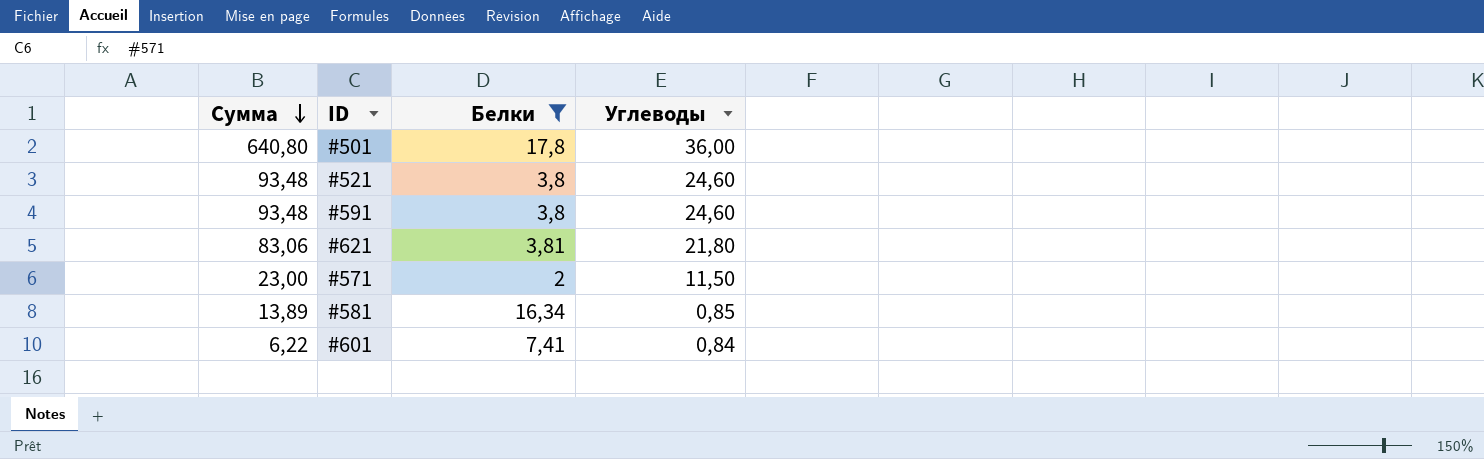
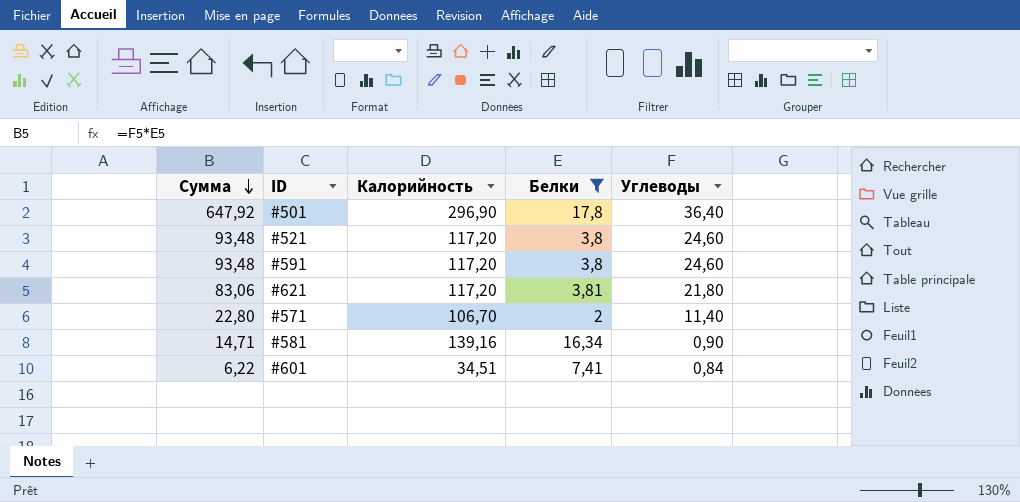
column Калорийность | position: none -> 3
#501 | Сумма: 640,80 -> 647,92
#501 | Углеводы: 36,00 -> 36,40
#571 | Сумма: 23,00 -> 22,80
#571 | Углеводы: 11,50 -> 11,40
#581 | Сумма: 13,89 -> 14,71
#581 | Углеводы: 0,85 -> 0,90

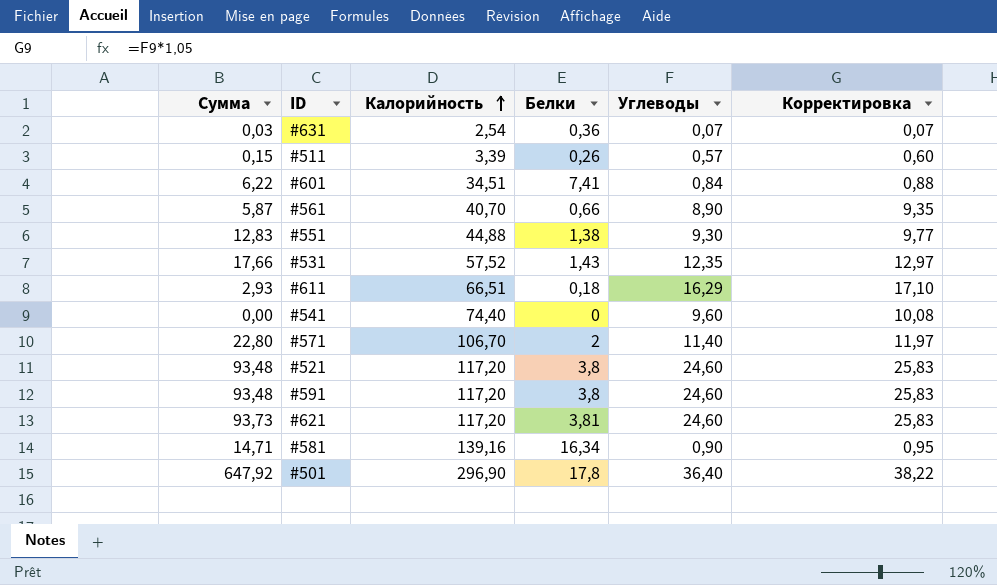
filter: Белки >= 2 -> none
row order: Сумма descending -> Калорийность ascending
column Корректировка | formula: none -> [Углеводы] * 1,05
#621 | Сумма: 83,06 -> 93,73
#621 | Углеводы: 21,80 -> 24,60

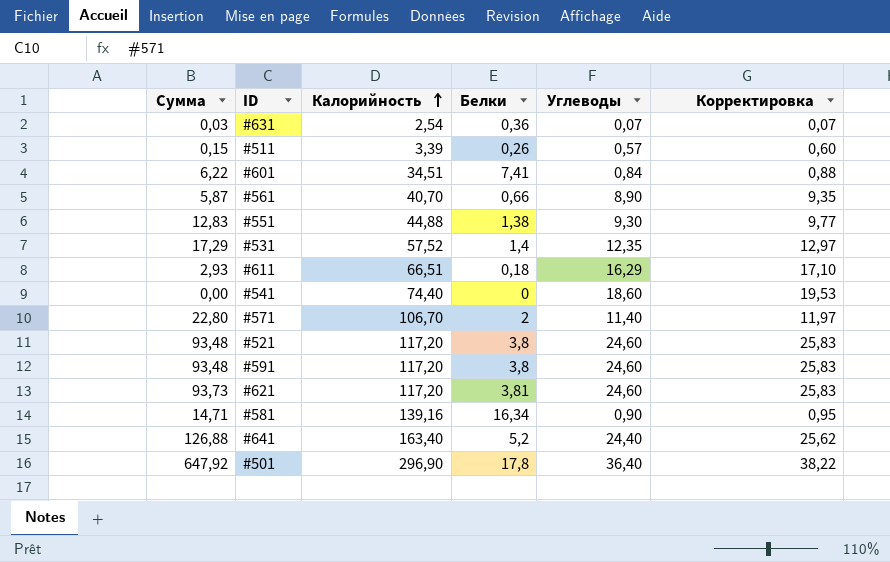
#531 | Сумма: 17,66 -> 17,29
#531 | Белки: 1,43 -> 1,4
#541 | Углеводы: 9,60 -> 18,60
#541 | Корректировка: 10,08 -> 19,53
row #641: none -> 126,88 | 163,40 | 5,2 | 24,40 | 25,62

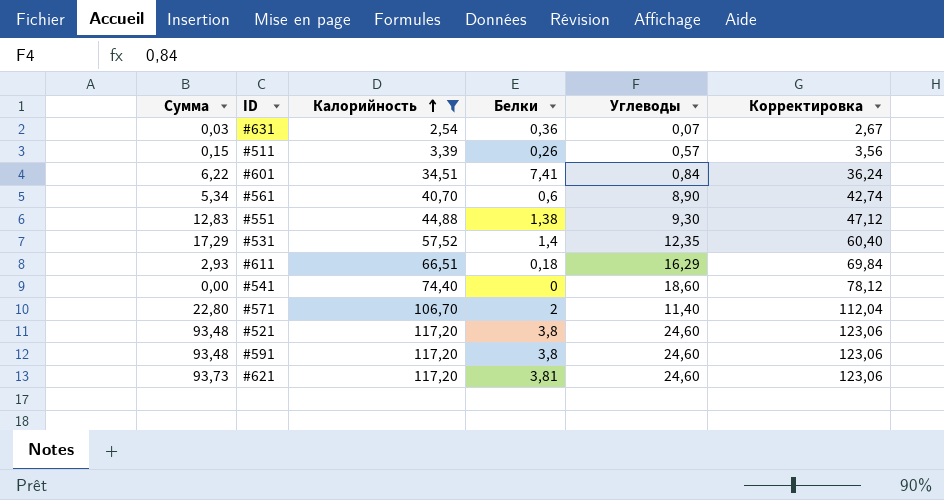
filter: none -> Калорийность <= 117,20
column Корректировка | formula: [Углеводы] * 1,05 -> [Калорийность] * 1,05
#561 | Сумма: 5,87 -> 5,34
#561 | Белки: 0,66 -> 0,6

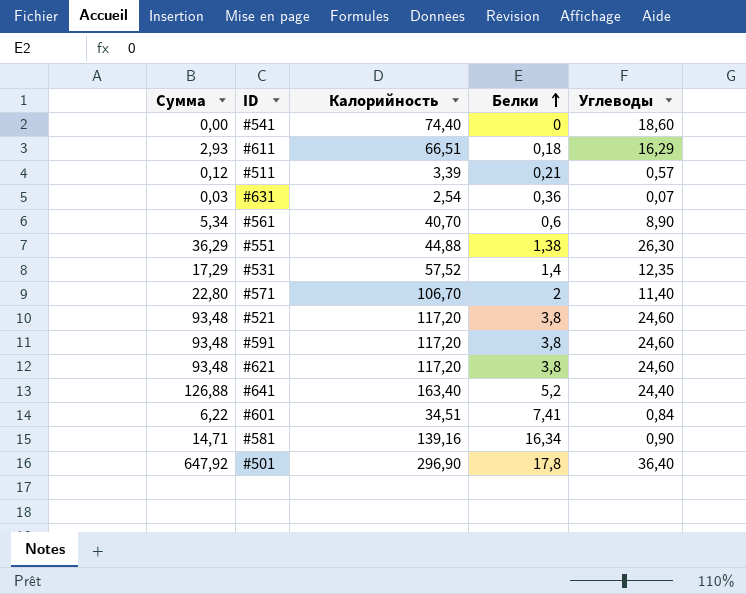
filter: Калорийность <= 117,20 -> none
row order: Калорийность ascending -> Белки ascending
column Корректировка | formula: [Калорийность] * 1,05 -> none
#511 | Сумма: 0,15 -> 0,12
#511 | Белки: 0,26 -> 0,21
#551 | Сумма: 12,83 -> 36,29
#551 | Углеводы: 9,30 -> 26,30
#621 | Сумма: 93,73 -> 93,48
#621 | Белки: 3,81 -> 3,8

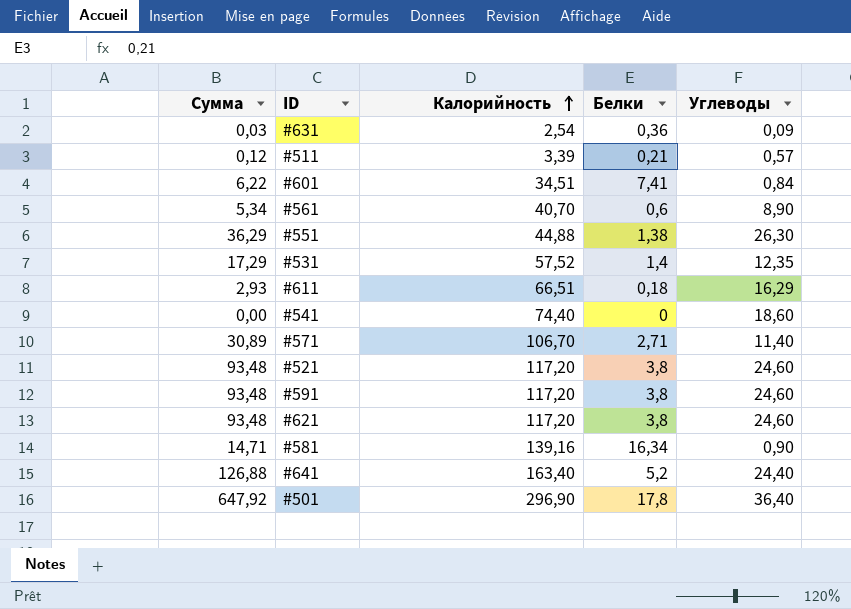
row order: Белки ascending -> Калорийность ascending
#631 | Углеводы: 0,07 -> 0,09
#571 | Сумма: 22,80 -> 30,89
#571 | Белки: 2 -> 2,71

